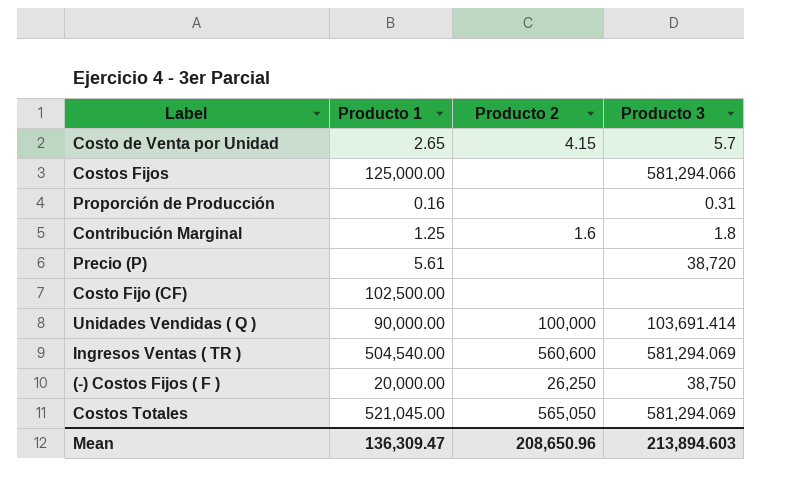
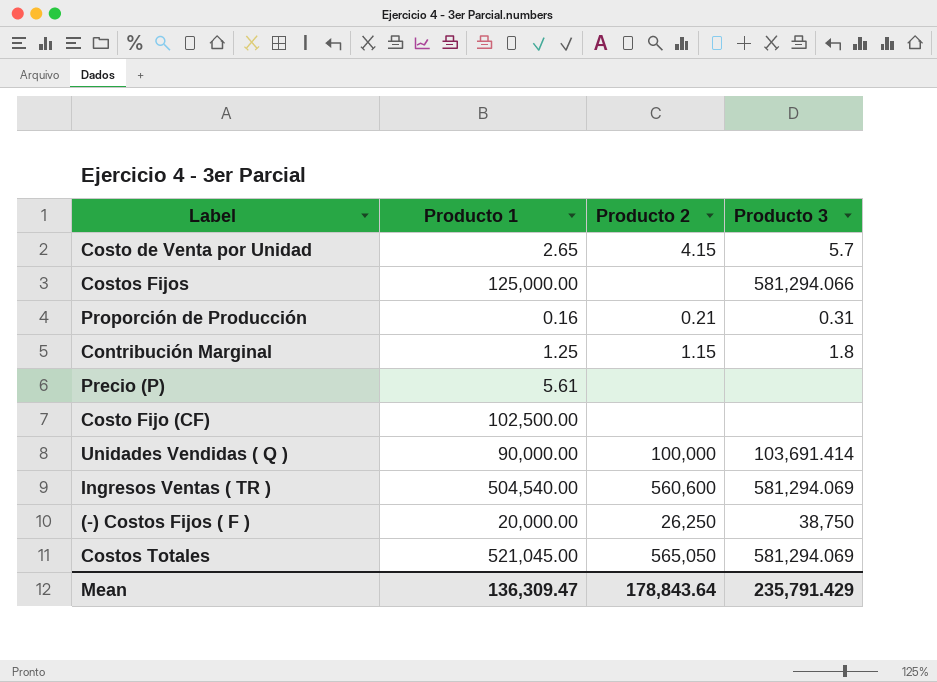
Proporción de Producción | Producto 2: none -> 0.21
Contribución Marginal | Producto 2: 1.6 -> 1.15
Precio (P) | Producto 3: 38,720 -> none
Mean | Producto 2: 208,650.96 -> 178,843.64
Mean | Producto 3: 213,894.603 -> 235,791.429

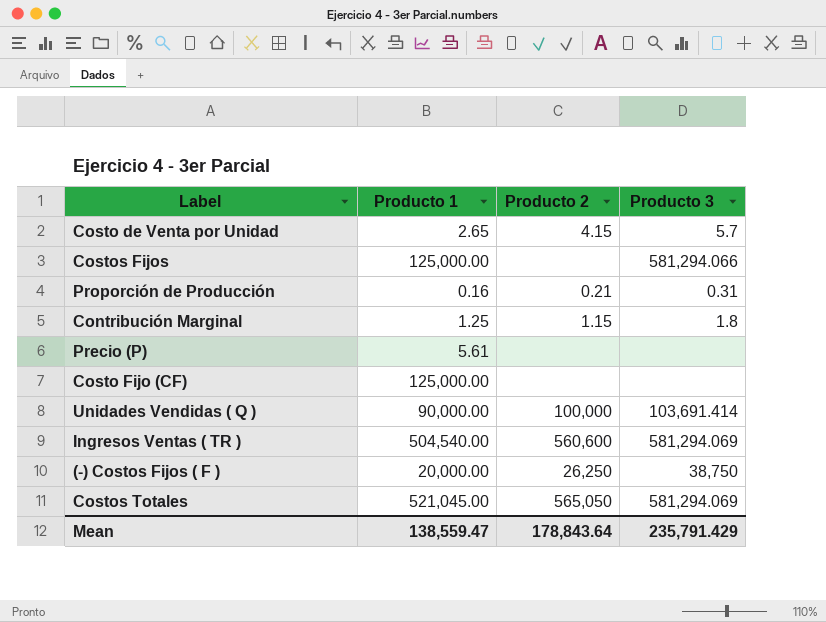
Costo Fijo (CF) | Producto 1: 102,500.00 -> 125,000.00
Mean | Producto 1: 136,309.47 -> 138,559.47

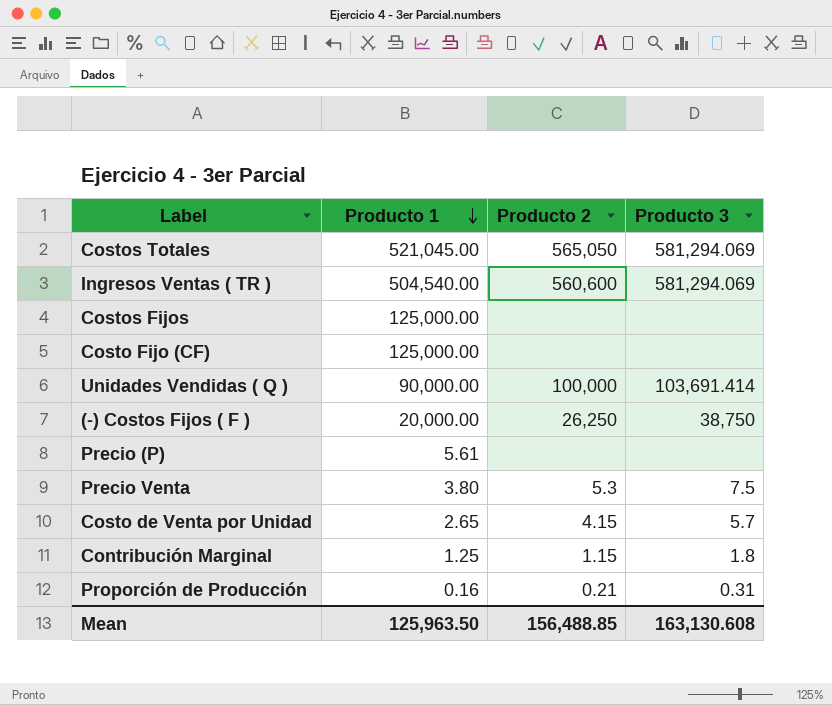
row order: none -> Producto 1 descending
Costos Fijos | Producto 3: 581,294.066 -> none
row Precio Venta: none -> 3.80 | 5.3 | 7.5
Mean | Producto 1: 138,559.47 -> 125,963.50
Mean | Producto 2: 178,843.64 -> 156,488.85
Mean | Producto 3: 235,791.429 -> 163,130.608

